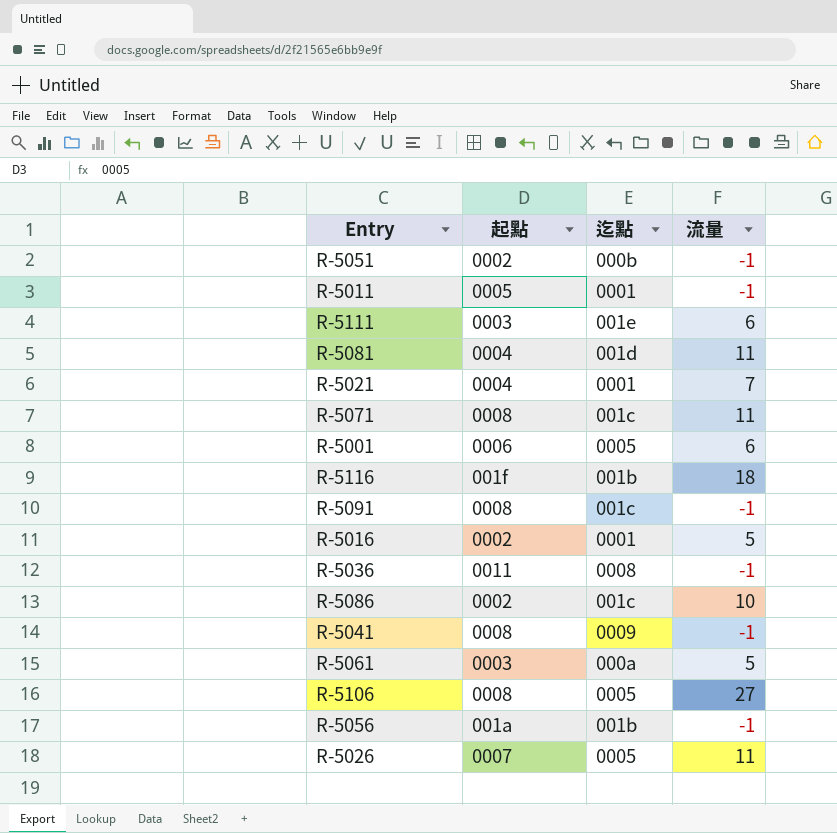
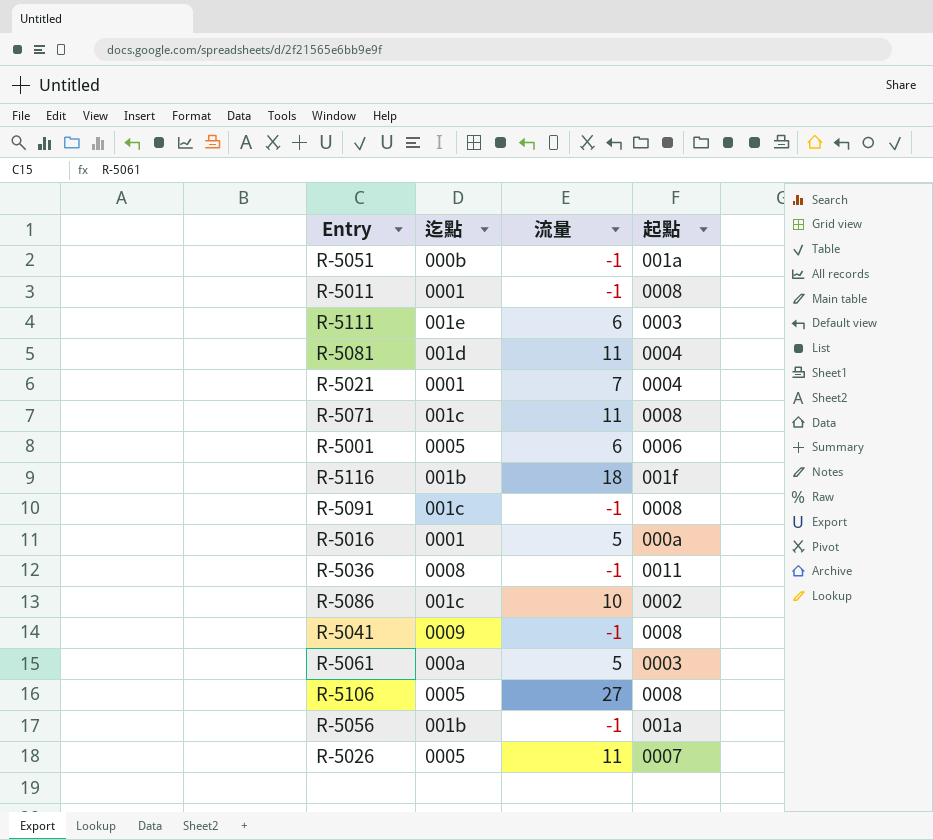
column 起點 | position: 2 -> 4
R-5051 | 起點: 0002 -> 001a
R-5011 | 起點: 0005 -> 0008
R-5016 | 起點: 0002 -> 000a

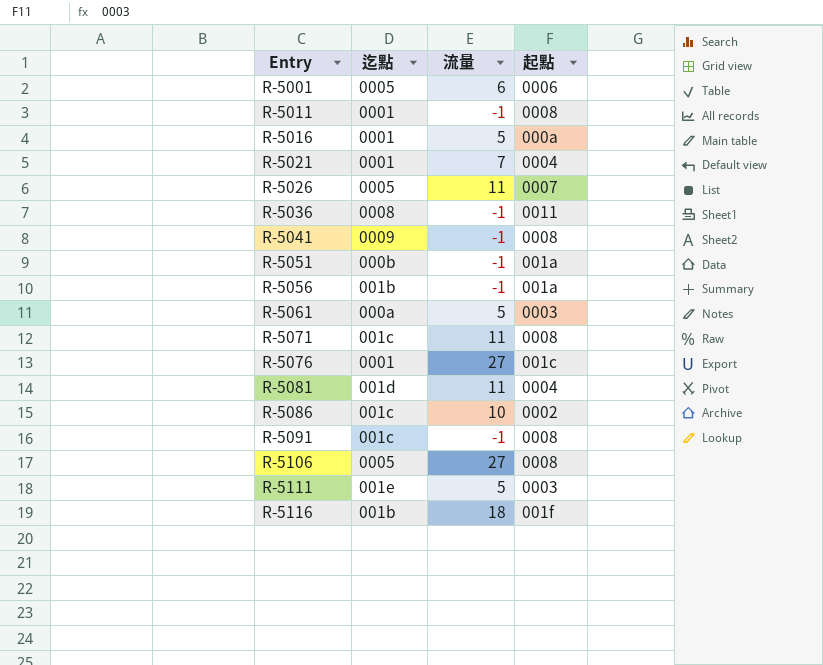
row order: none -> Entry ascending
row R-5076: none -> 0001 | 27 | 001c
R-5111 | 流量: 6 -> 5

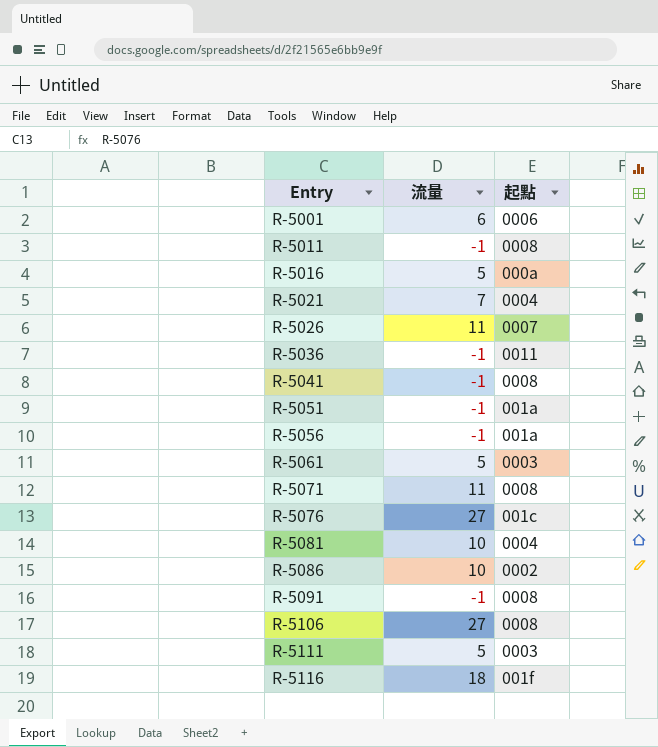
column 迄點 | position: 2 -> none
R-5081 | 流量: 11 -> 10

